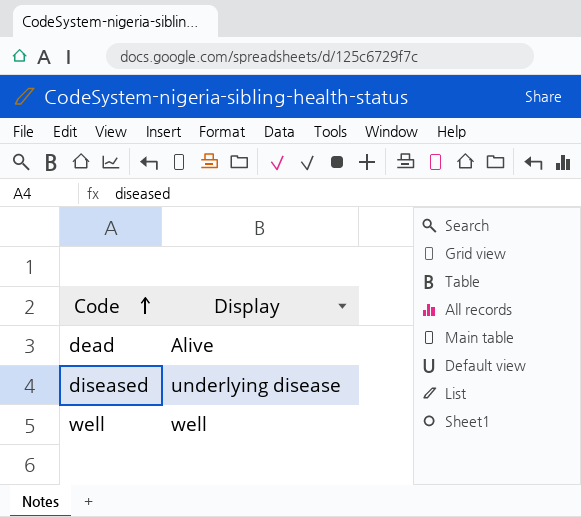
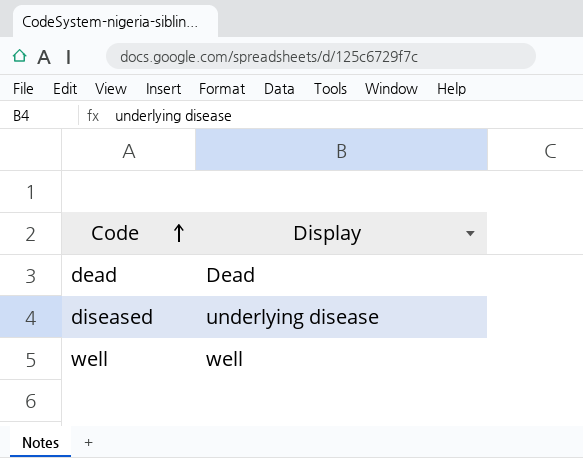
dead | Display: Alive -> Dead

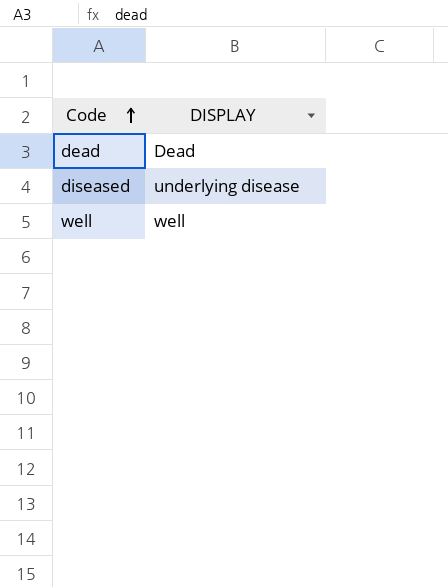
column name: Display -> DISPLAY

